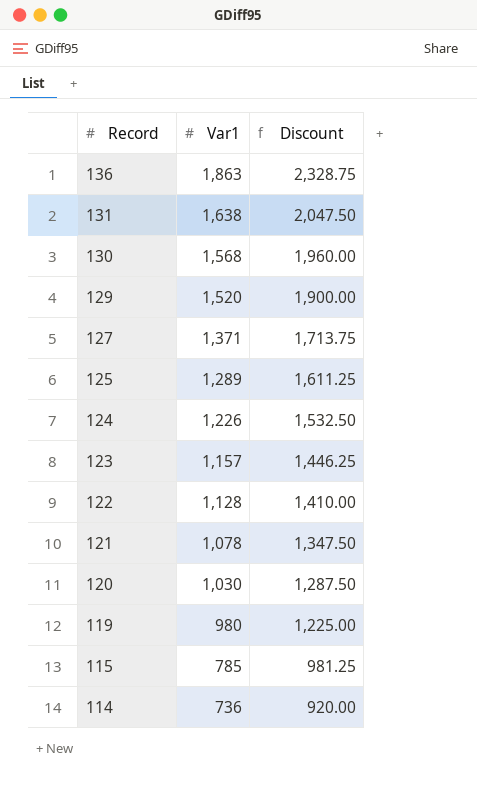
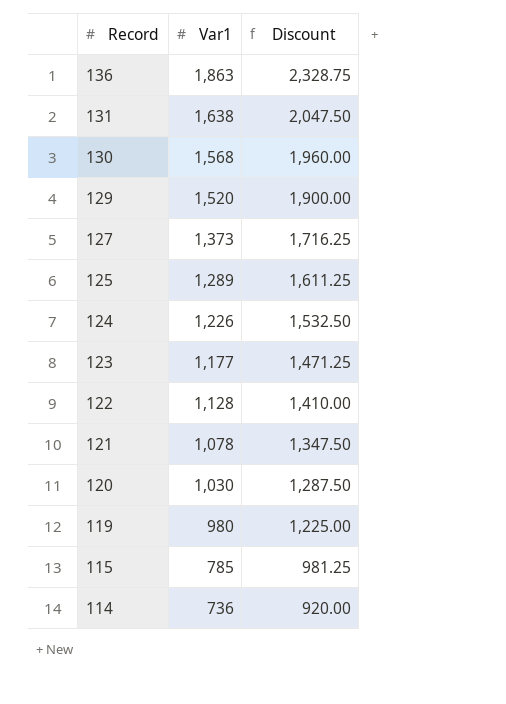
127 | Var1: 1,371 -> 1,373
127 | Discount: 1,713.75 -> 1,716.25
123 | Var1: 1,157 -> 1,177
123 | Discount: 1,446.25 -> 1,471.25

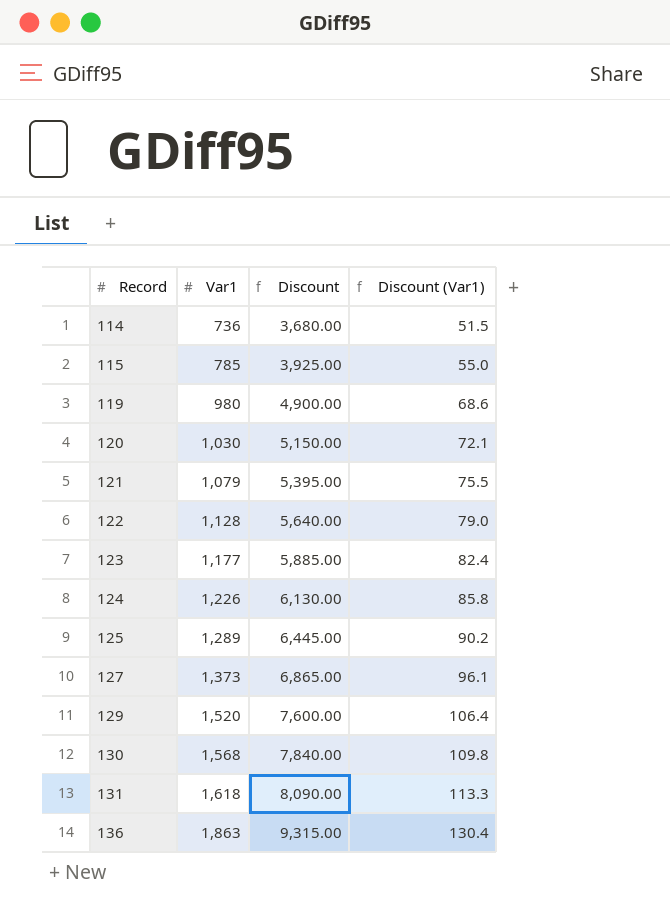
row order: Record descending -> Record ascending
column Discount | formula: [Var1] * 1.25 -> [Var1] * 5
column Discount (Var1) | formula: none -> [Var1] * 0.07
121 | Var1: 1,078 -> 1,079
131 | Var1: 1,638 -> 1,618

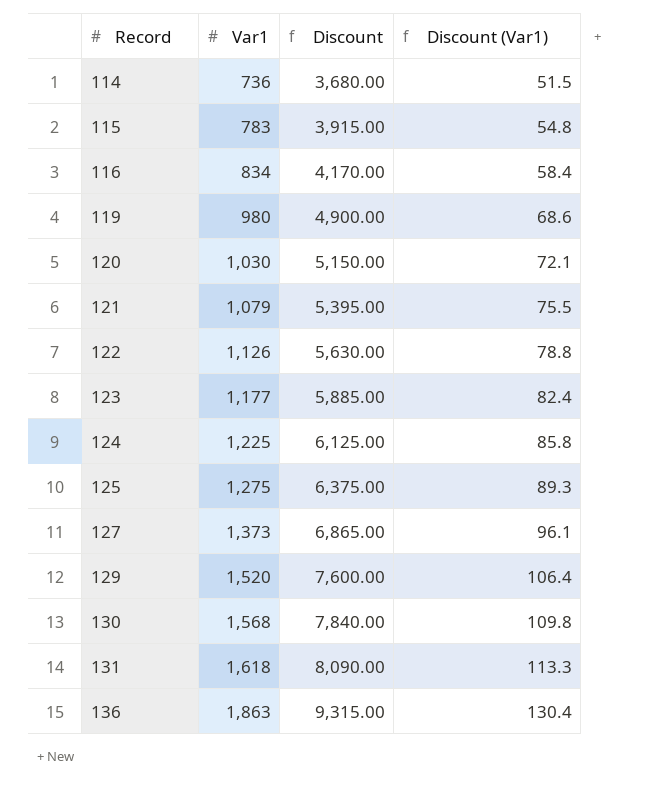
115 | Var1: 785 -> 783
115 | Discount: 3,925.00 -> 3,915.00
115 | Discount (Var1): 55.0 -> 54.8
row 116: none -> 834 | 4,170.00 | 58.4
122 | Var1: 1,128 -> 1,126
122 | Discount: 5,640.00 -> 5,630.00
122 | Discount (Var1): 79.0 -> 78.8
124 | Var1: 1,226 -> 1,225
124 | Discount: 6,130.00 -> 6,125.00
125 | Var1: 1,289 -> 1,275
125 | Discount: 6,445.00 -> 6,375.00
125 | Discount (Var1): 90.2 -> 89.3

